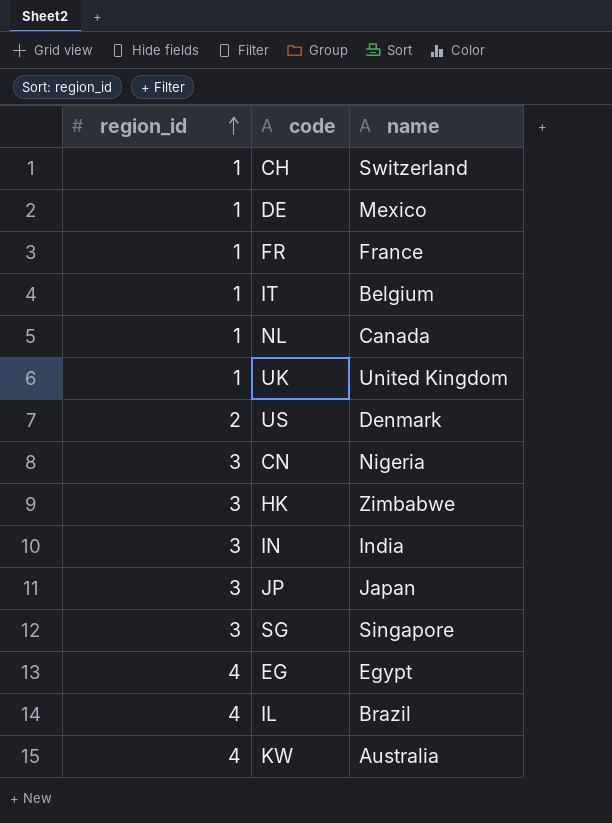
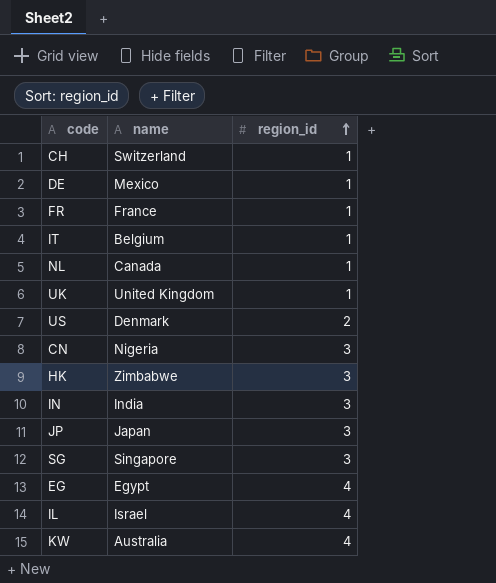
column region_id | position: 1 -> 3
IL | name: Brazil -> Israel

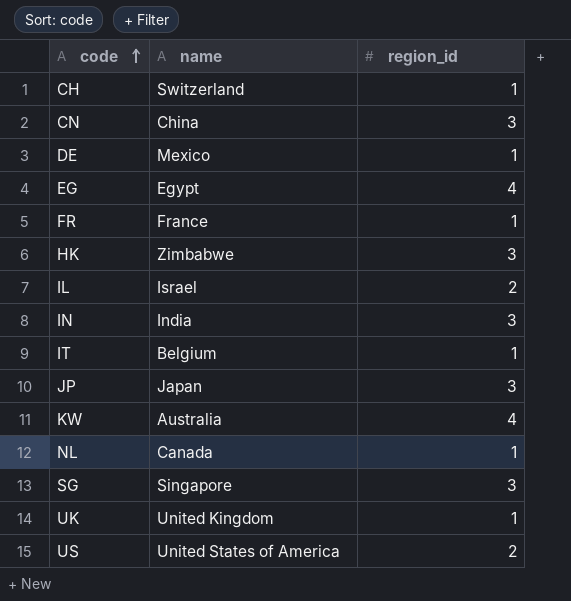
row order: region_id ascending -> code ascending
CN | name: Nigeria -> China
IL | region_id: 4 -> 2
US | name: Denmark -> United States of America

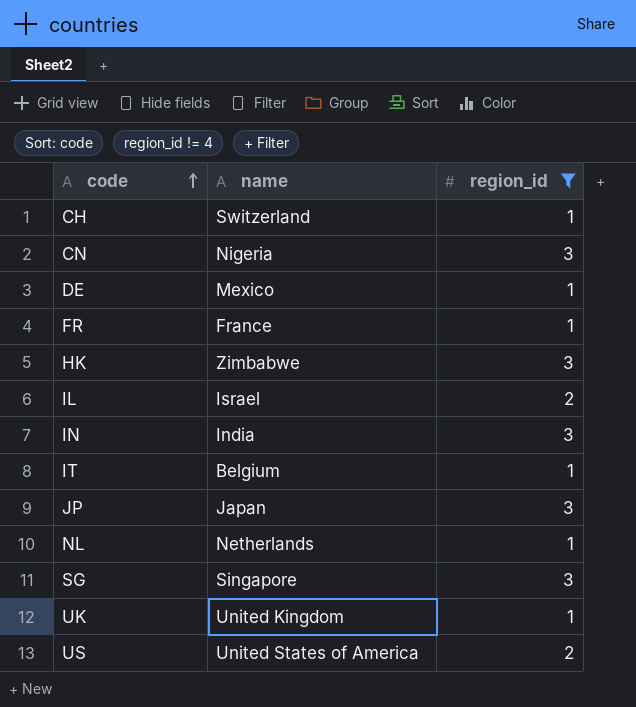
filter: none -> region_id != 4
CN | name: China -> Nigeria
NL | name: Canada -> Netherlands

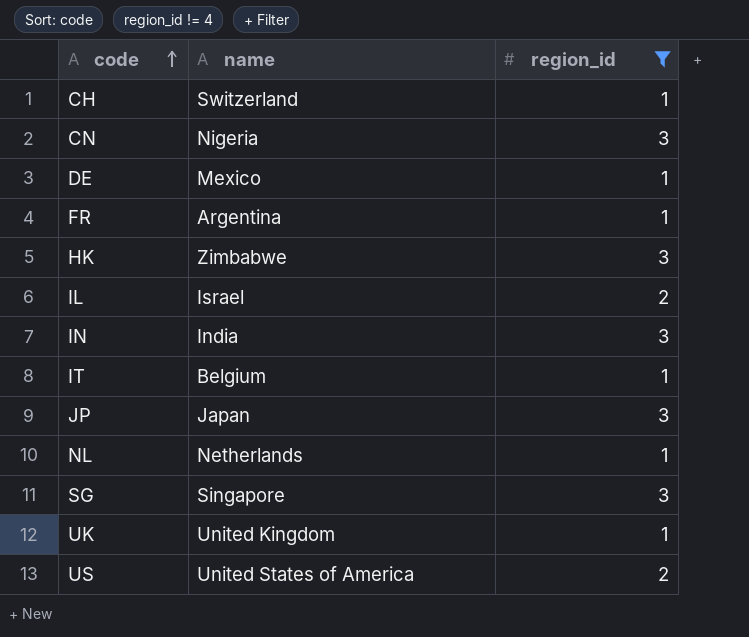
FR | name: France -> Argentina

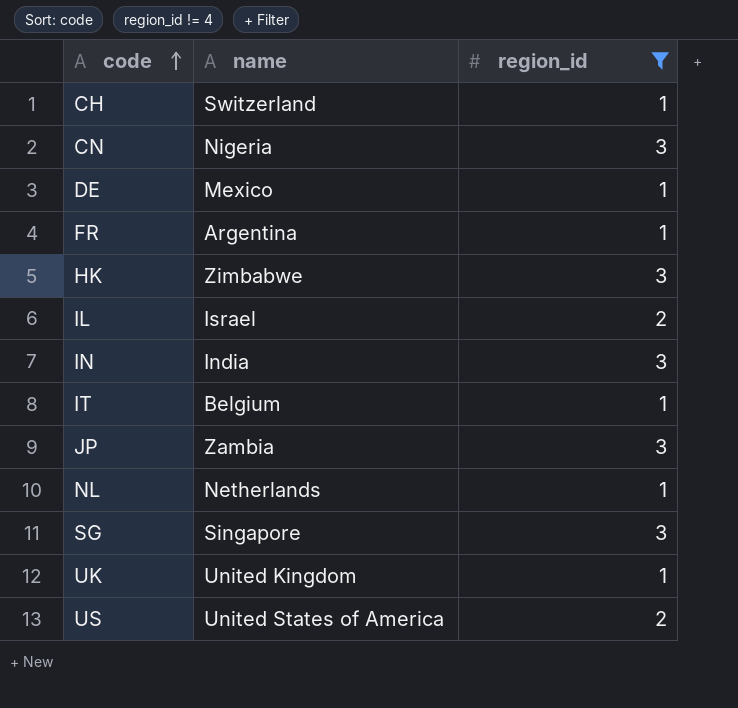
JP | name: Japan -> Zambia

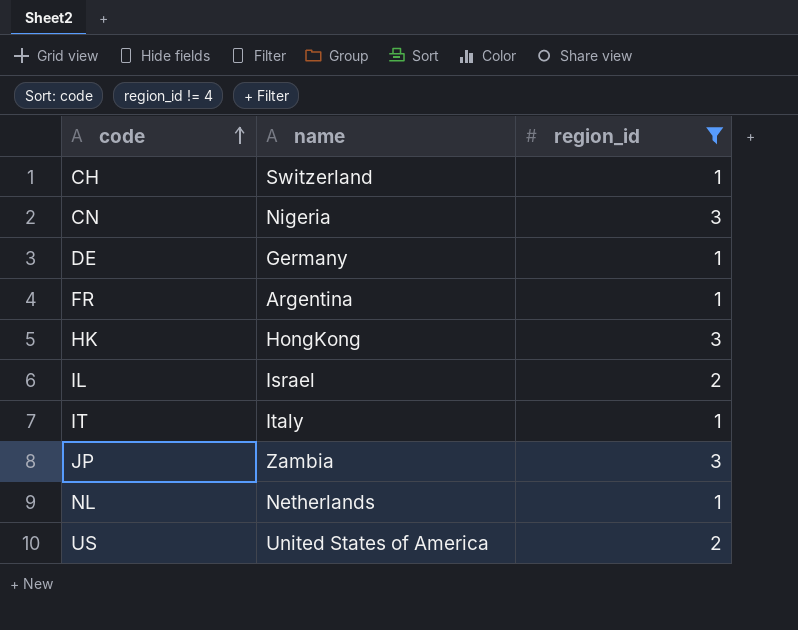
row IN: India | 3 -> none
row SG: Singapore | 3 -> none
row UK: United Kingdom | 1 -> none
DE | name: Mexico -> Germany
HK | name: Zimbabwe -> HongKong
IT | name: Belgium -> Italy

